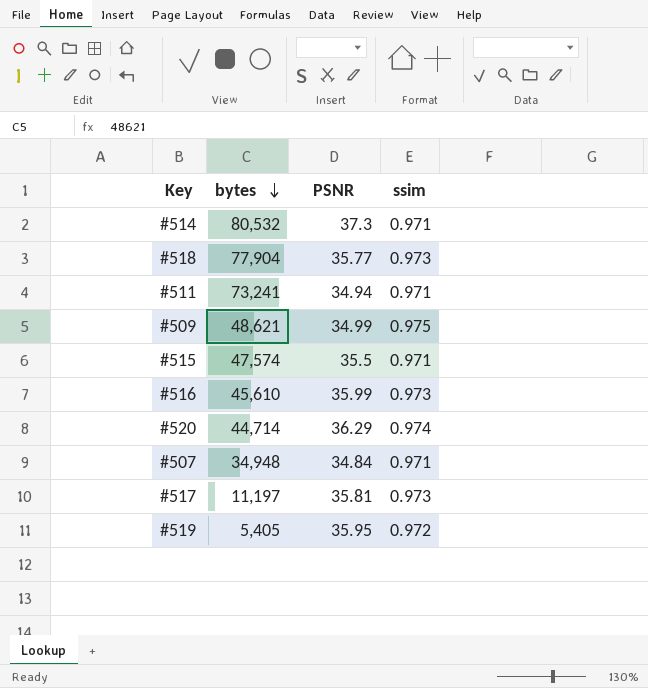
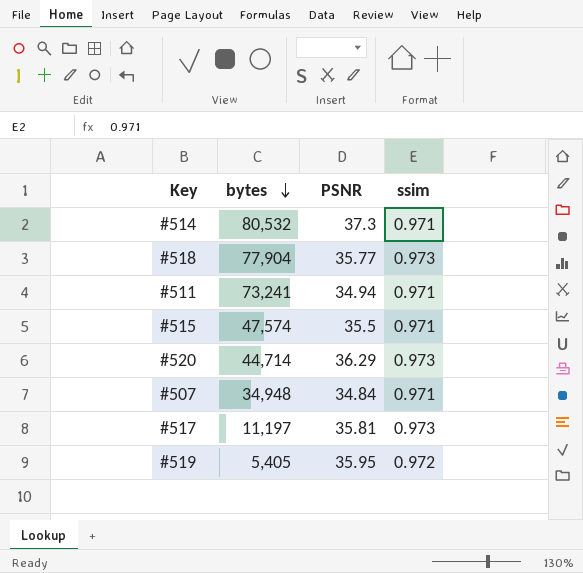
row #509: 48,621 | 34.99 | 0.975 -> none
row #516: 45,610 | 35.99 | 0.973 -> none
#520 | ssim: 0.974 -> 0.973

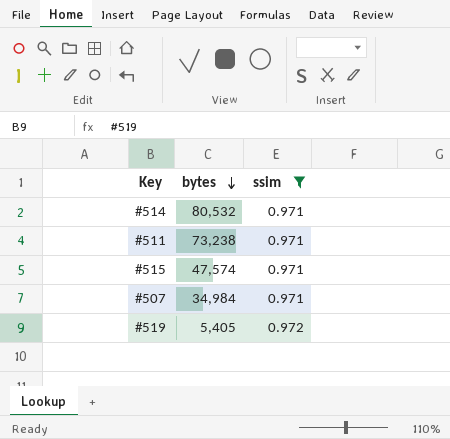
filter: none -> ssim != 0.973
column PSNR | position: 3 -> none
#511 | bytes: 73,241 -> 73,238
#507 | bytes: 34,948 -> 34,984

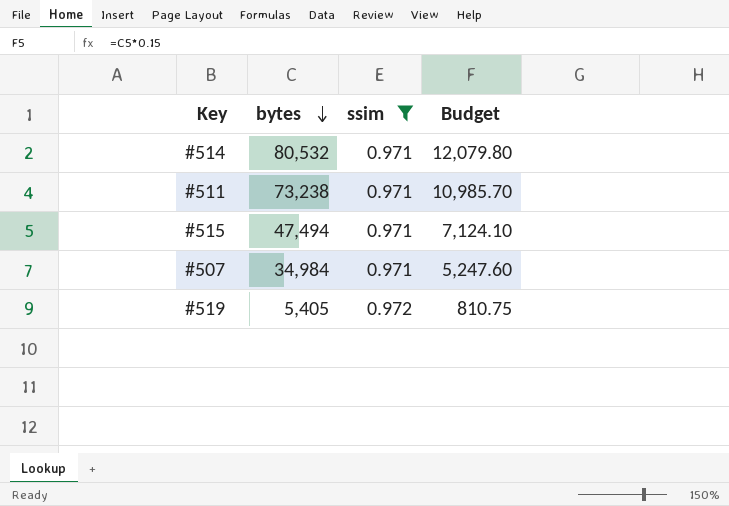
column Budget | formula: none -> [bytes] * 0.15
#515 | bytes: 47,574 -> 47,494

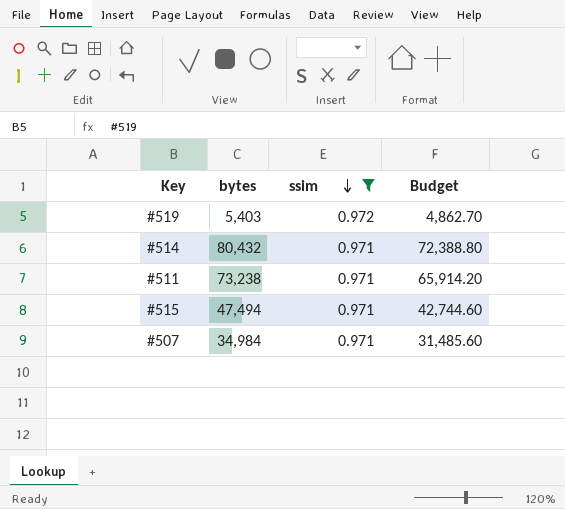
row order: bytes descending -> ssim descending
column Budget | formula: [bytes] * 0.15 -> [bytes] * 0.9
#519 | bytes: 5,405 -> 5,403
#514 | bytes: 80,532 -> 80,432

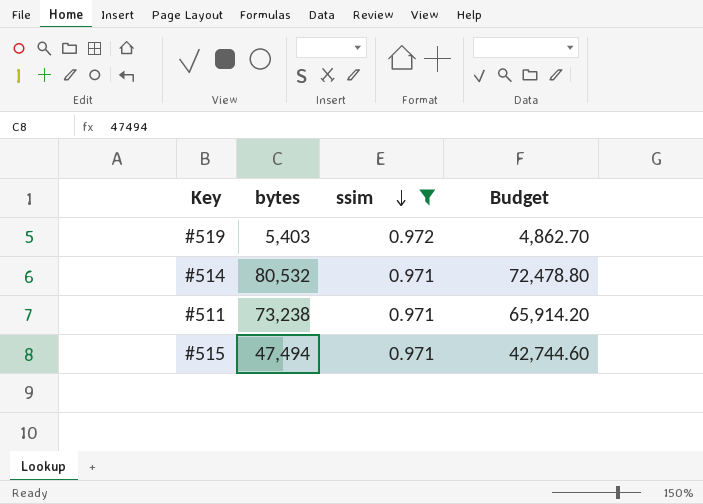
row #507: 34,984 | 0.971 | 31,485.60 -> none
#514 | bytes: 80,432 -> 80,532
#514 | Budget: 72,388.80 -> 72,478.80

